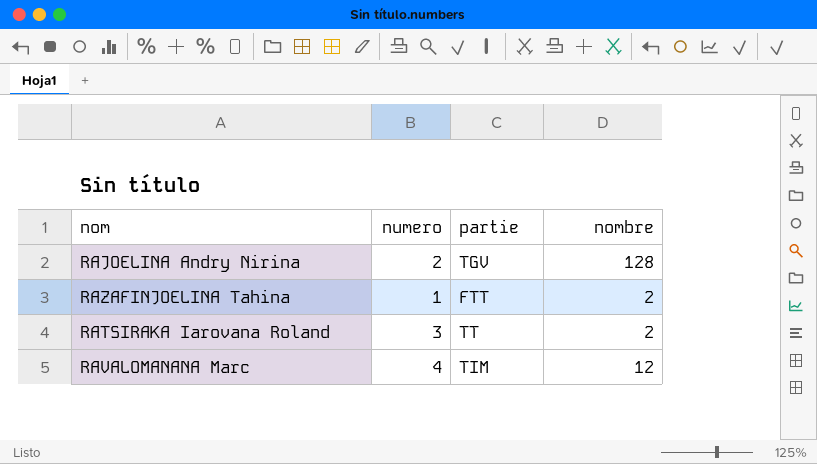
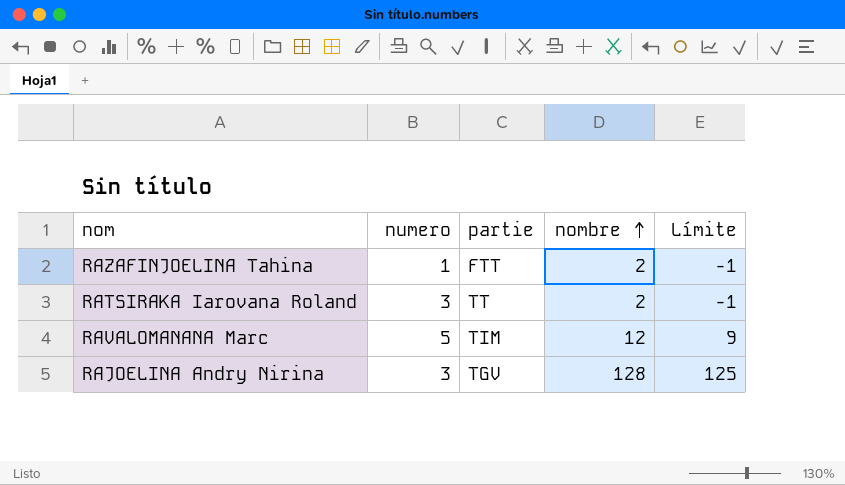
row order: none -> nombre ascending
column Límite | formula: none -> [nombre] - 3
RAVALOMANANA Marc | numero: 4 -> 5
RAJOELINA Andry Nirina | numero: 2 -> 3

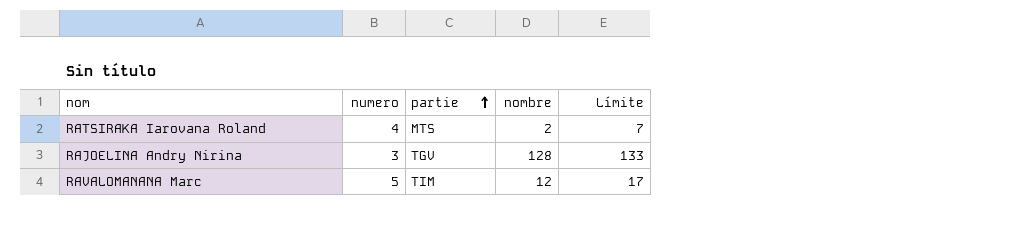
row order: nombre ascending -> partie ascending
column Límite | formula: [nombre] - 3 -> [nombre] + 5
row RAZAFINJOELINA Tahina: 1 | FTT | 2 | -1 -> none
RATSIRAKA Iarovana Roland | numero: 3 -> 4
RATSIRAKA Iarovana Roland | partie: TT -> MTS

